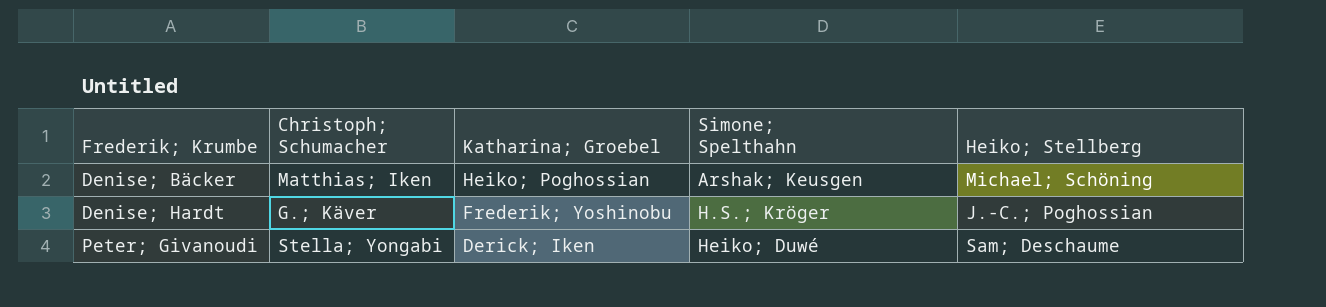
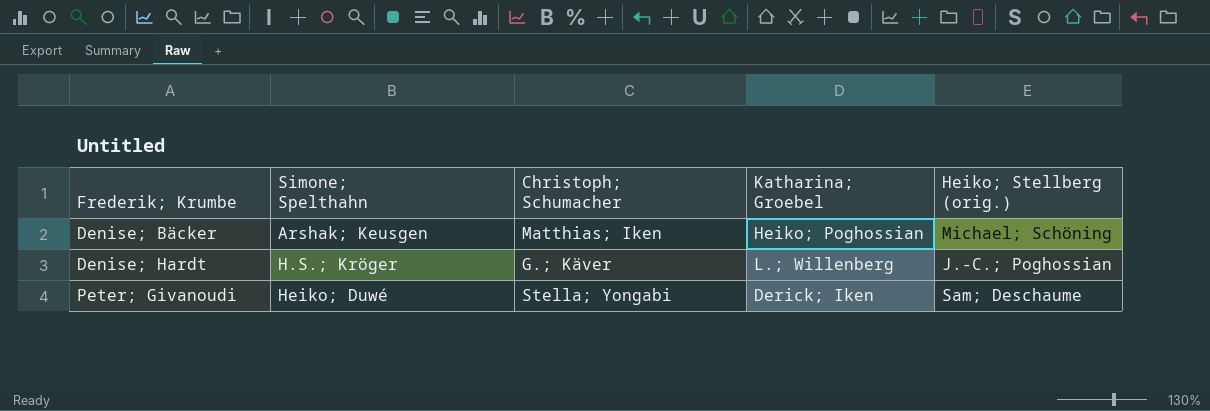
column Simone; Spelthahn | position: 4 -> 2
column name: Heiko; Stellberg -> Heiko; Stellberg (orig.)
Denise; Hardt | Katharina; Groebel: Frederik; Yoshinobu -> L.; Willenberg

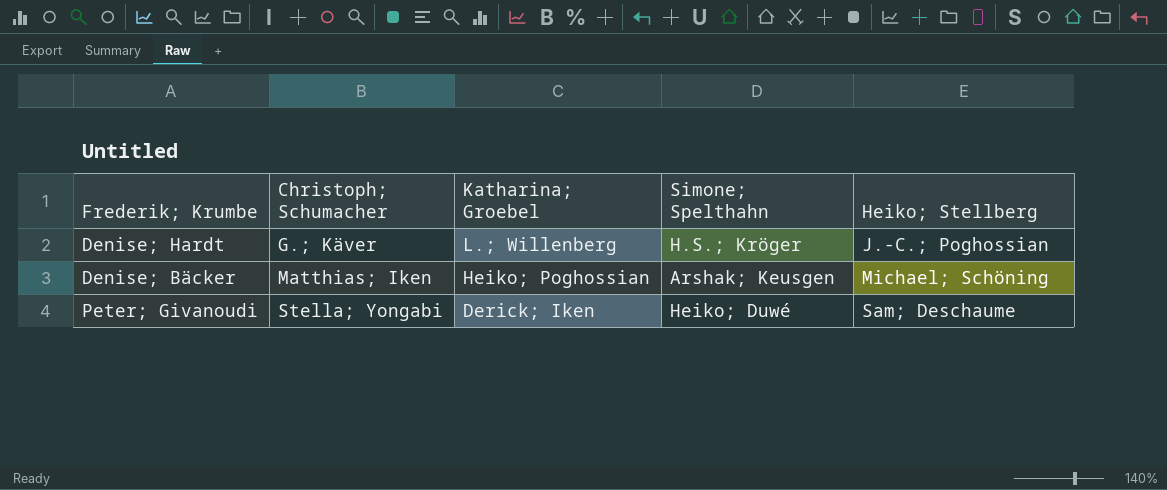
row order: Frederik; Krumbe ascending -> Christoph; Schumacher ascending
column Simone; Spelthahn | position: 2 -> 4
column name: Heiko; Stellberg (orig.) -> Heiko; Stellberg

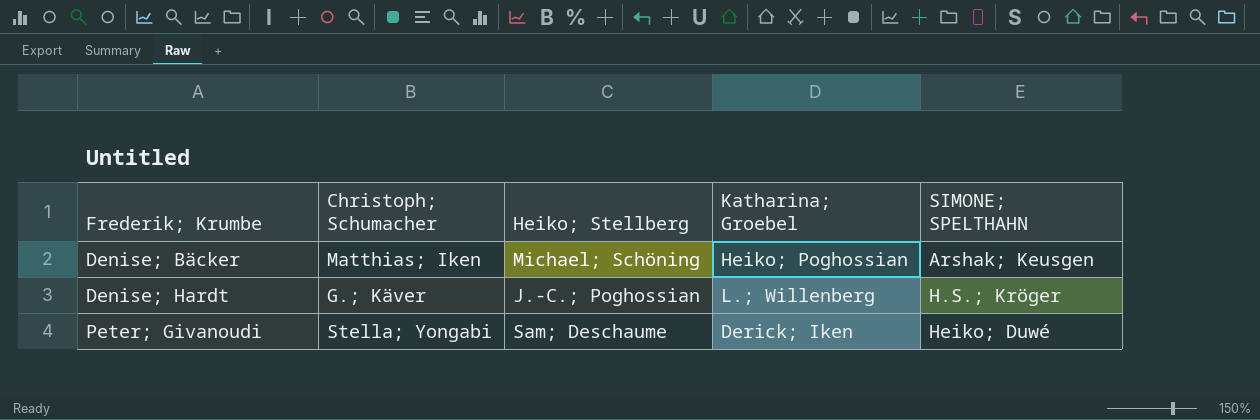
row order: Christoph; Schumacher ascending -> Frederik; Krumbe ascending
column Heiko; Stellberg | position: 5 -> 3
column name: Simone; Spelthahn -> SIMONE; SPELTHAHN

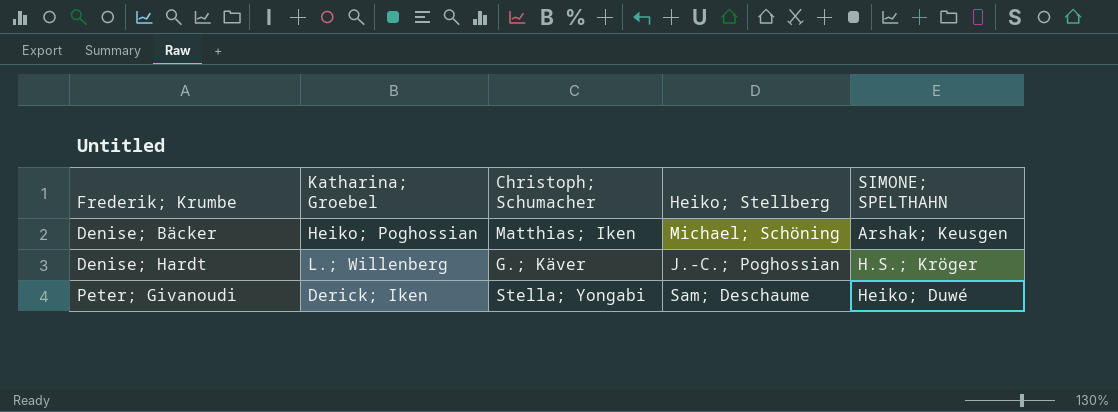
column Katharina; Groebel | position: 4 -> 2

